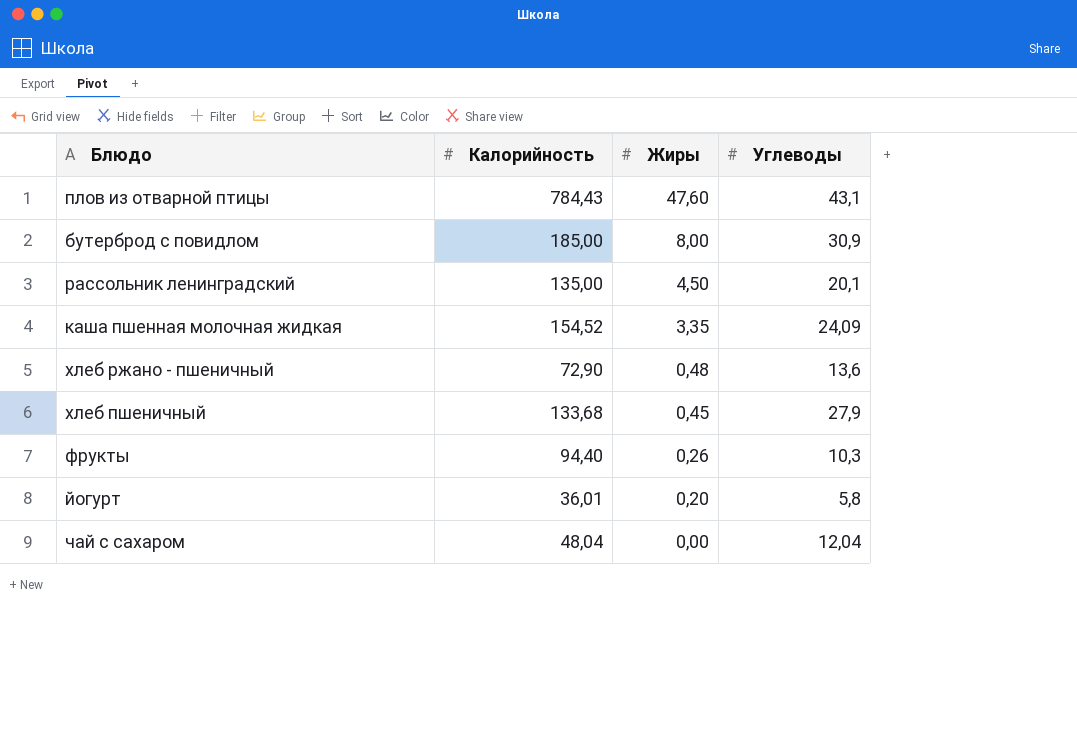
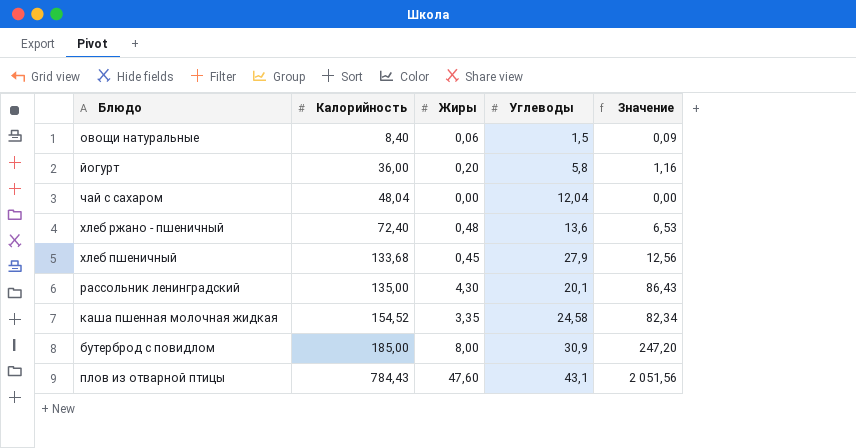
row order: Жиры descending -> Калорийность ascending
column Значение | formula: none -> [Жиры] * [Углеводы]
row фрукты: 94,40 | 0,26 | 10,3 -> none
row овощи натуральные: none -> 8,40 | 0,06 | 1,5 | 0,09
йогурт | Калорийность: 36,01 -> 36,00
хлеб ржано - пшеничный | Калорийность: 72,90 -> 72,40
рассольник ленинградский | Жиры: 4,50 -> 4,30
каша пшенная молочная жидкая | Углеводы: 24,09 -> 24,58

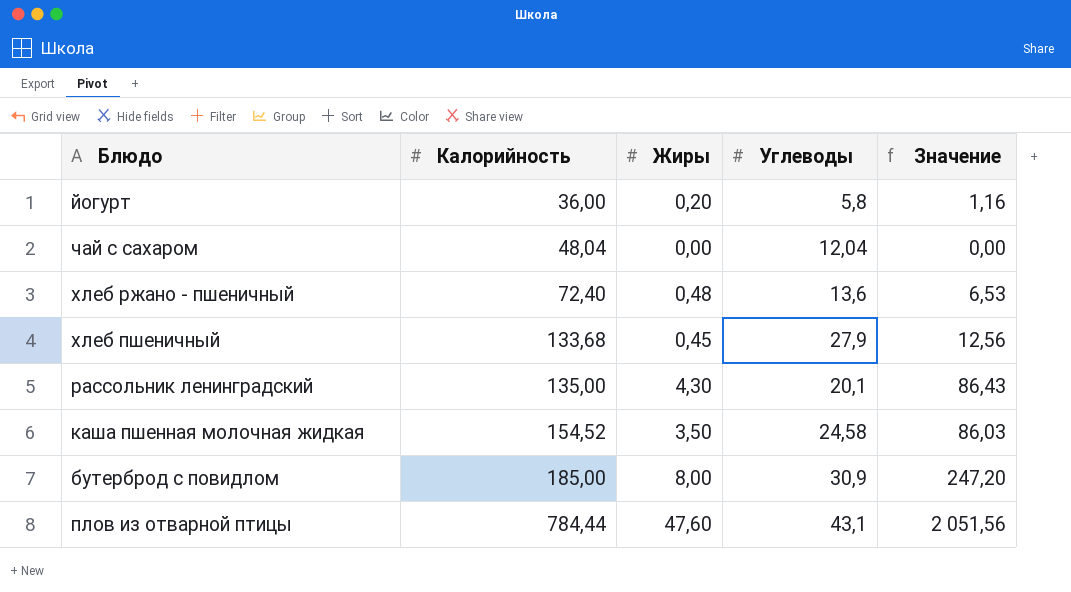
row овощи натуральные: 8,40 | 0,06 | 1,5 | 0,09 -> none
каша пшенная молочная жидкая | Жиры: 3,35 -> 3,50
каша пшенная молочная жидкая | Значение: 82,34 -> 86,03
плов из отварной птицы | Калорийность: 784,43 -> 784,44

